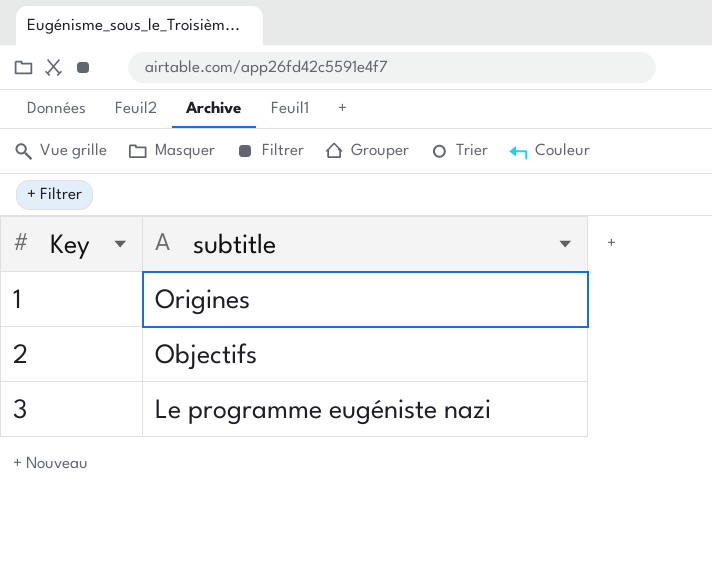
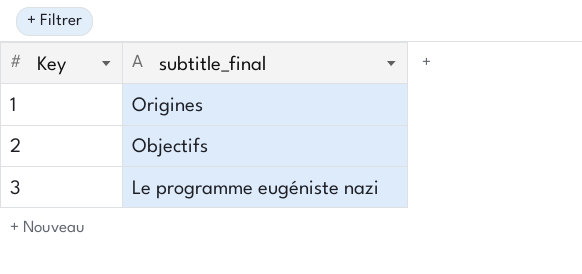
column name: subtitle -> subtitle_final

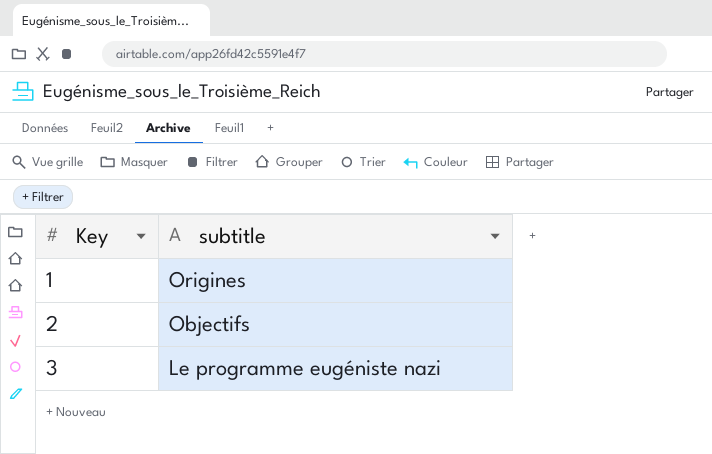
column name: subtitle_final -> subtitle

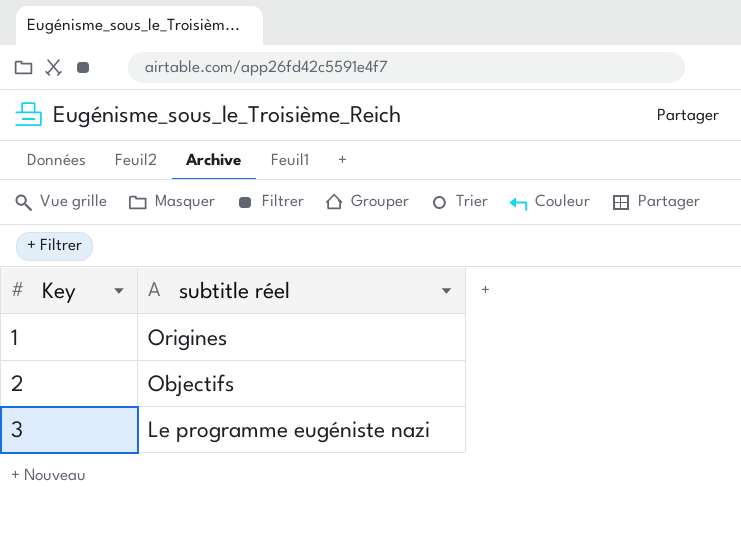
column name: subtitle -> subtitle réel

